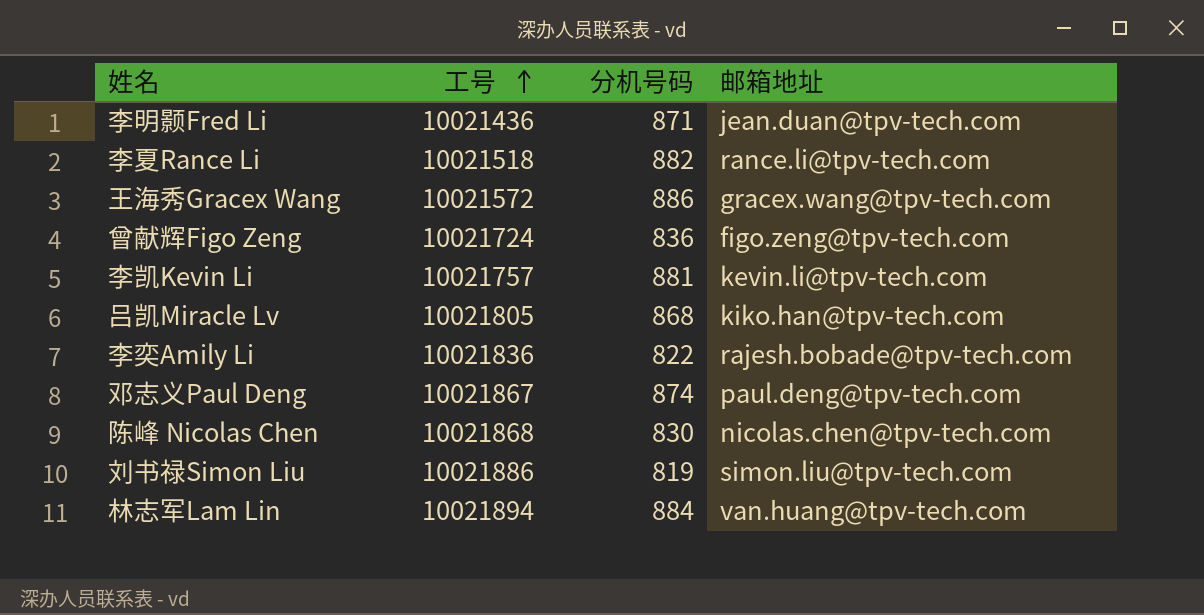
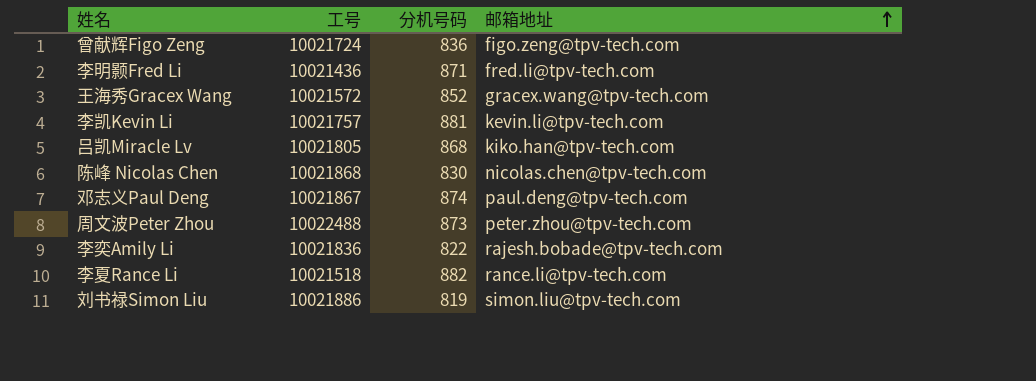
row order: 工号 ascending -> 邮箱地址 ascending
row 林志军Lam Lin: 10021894 | 884 | van.huang@tpv-tech.com -> none
李明颢Fred Li | 邮箱地址: jean.duan@tpv-tech.com -> fred.li@tpv-tech.com
王海秀Gracex Wang | 分机号码: 886 -> 852
row 周文波Peter Zhou: none -> 10022488 | 873 | peter.zhou@tpv-tech.com

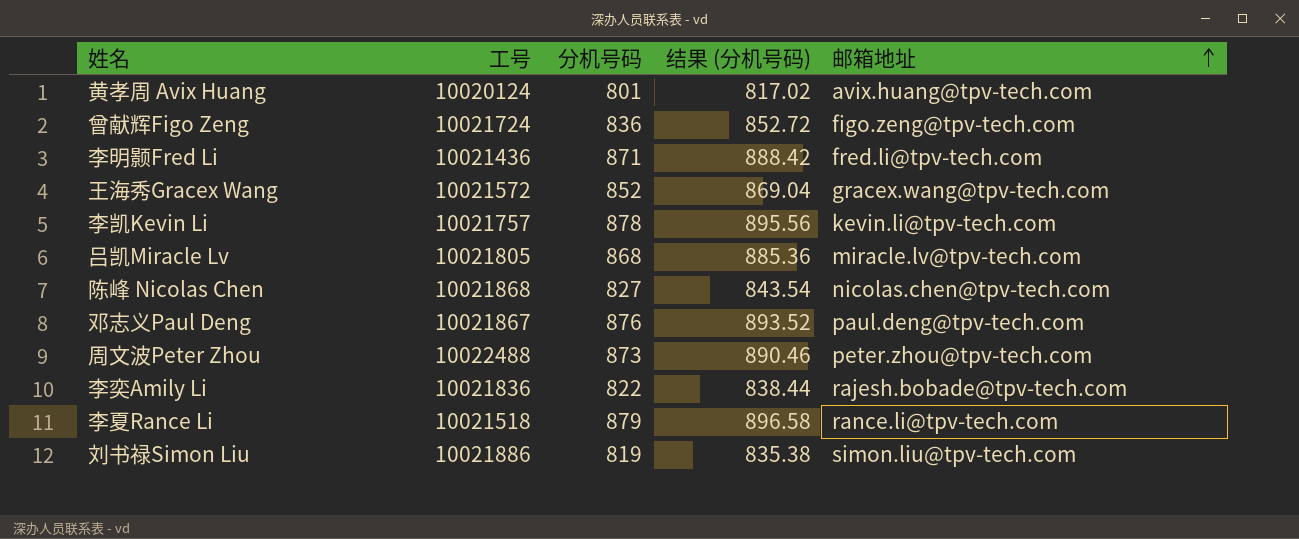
column 结果 (分机号码) | formula: none -> [分机号码] * 1.02
row 黄孝周 Avix Huang: none -> 10020124 | 801 | 817.02 | avix.huang@tpv-tech.com
李凯Kevin Li | 分机号码: 881 -> 878
吕凯Miracle Lv | 邮箱地址: kiko.han@tpv-tech.com -> miracle.lv@tpv-tech.com
陈峰 Nicolas Chen | 分机号码: 830 -> 827
邓志义Paul Deng | 分机号码: 874 -> 876
李夏Rance Li | 分机号码: 882 -> 879

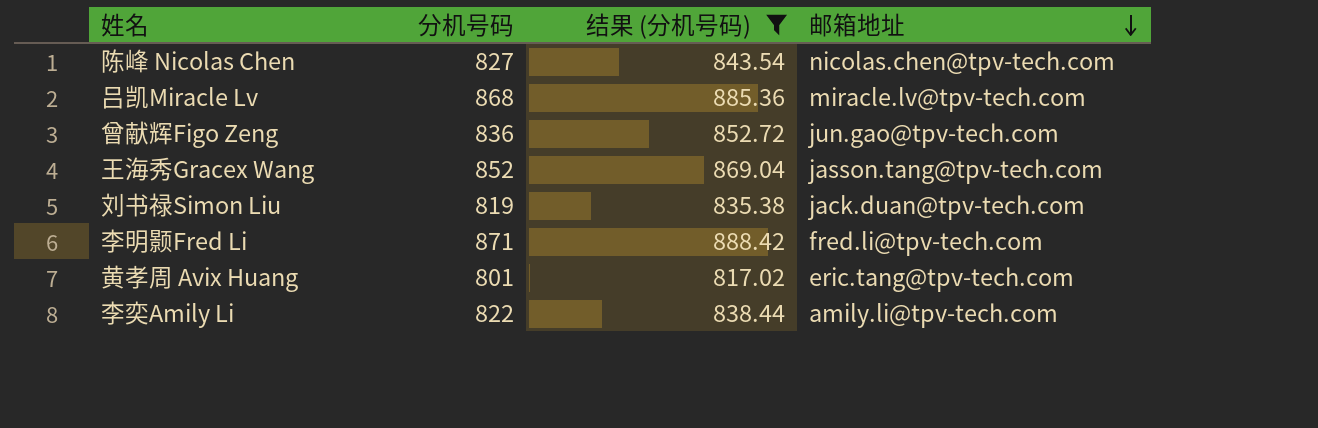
filter: none -> 结果 (分机号码) <= 888.42
row order: 邮箱地址 ascending -> 邮箱地址 descending
column 工号 | position: 2 -> none
曾献辉Figo Zeng | 邮箱地址: figo.zeng@tpv-tech.com -> jun.gao@tpv-tech.com
王海秀Gracex Wang | 邮箱地址: gracex.wang@tpv-tech.com -> jasson.tang@tpv-tech.com
刘书禄Simon Liu | 邮箱地址: simon.liu@tpv-tech.com -> jack.duan@tpv-tech.com
黄孝周 Avix Huang | 邮箱地址: avix.huang@tpv-tech.com -> eric.tang@tpv-tech.com
李奕Amily Li | 邮箱地址: rajesh.bobade@tpv-tech.com -> amily.li@tpv-tech.com

